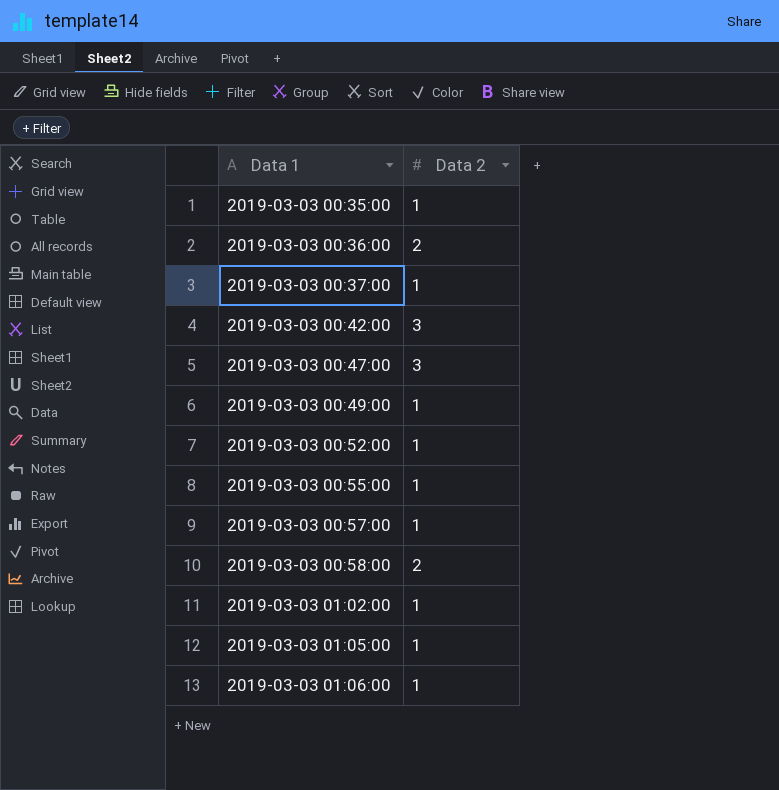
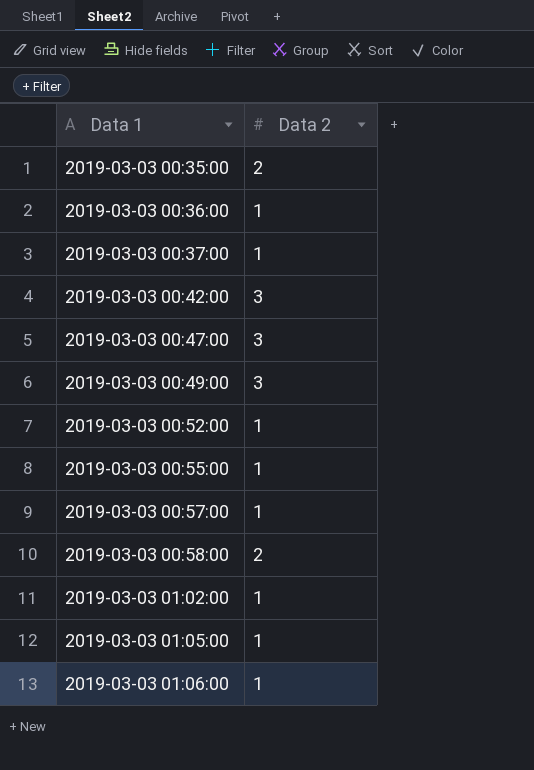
2019-03-03 00:35:00 | Data 2: 1 -> 2
2019-03-03 00:36:00 | Data 2: 2 -> 1
2019-03-03 00:49:00 | Data 2: 1 -> 3

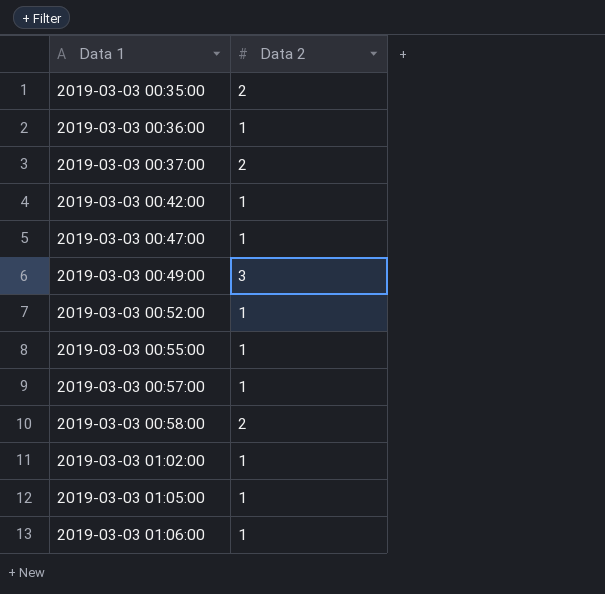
2019-03-03 00:37:00 | Data 2: 1 -> 2
2019-03-03 00:42:00 | Data 2: 3 -> 1
2019-03-03 00:47:00 | Data 2: 3 -> 1

